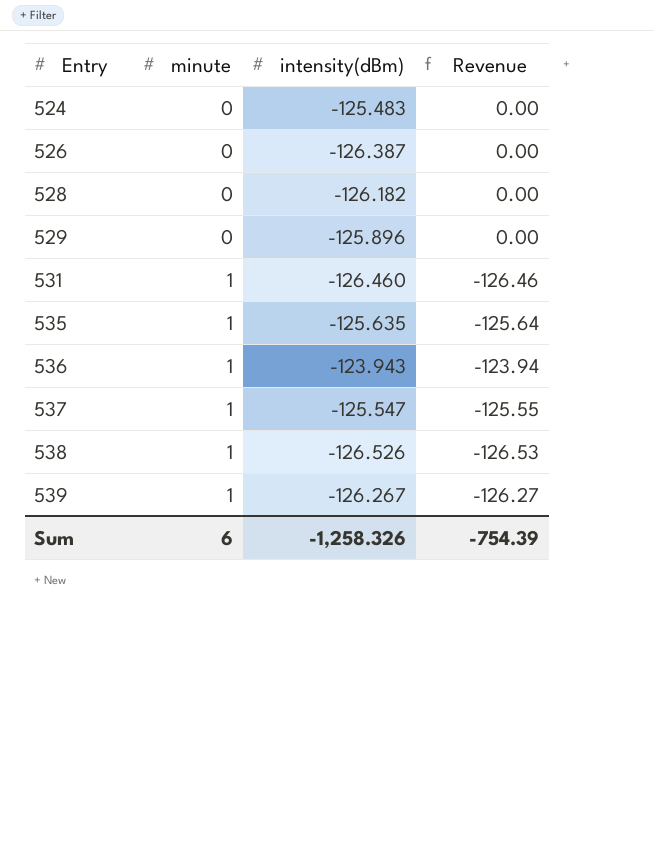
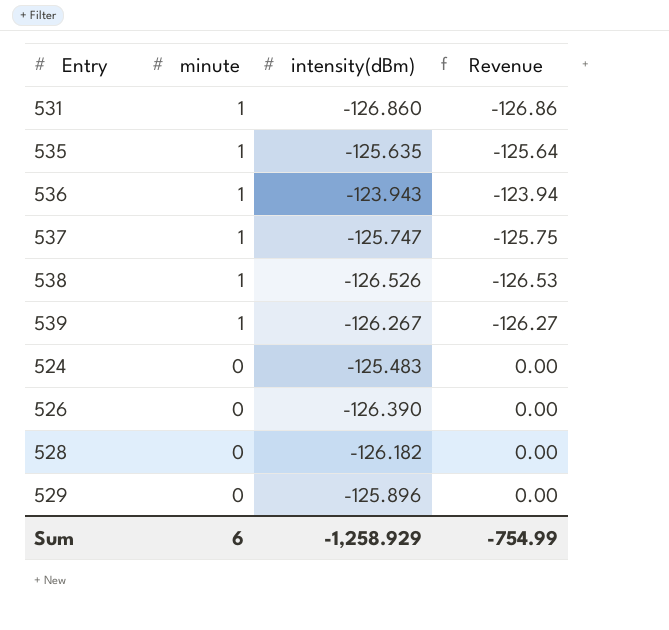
row order: Entry ascending -> minute descending
531 | intensity(dBm): -126.460 -> -126.860
531 | Revenue: -126.46 -> -126.86
537 | intensity(dBm): -125.547 -> -125.747
537 | Revenue: -125.55 -> -125.75
526 | intensity(dBm): -126.387 -> -126.390
Sum | intensity(dBm): -1,258.326 -> -1,258.929
Sum | Revenue: -754.39 -> -754.99

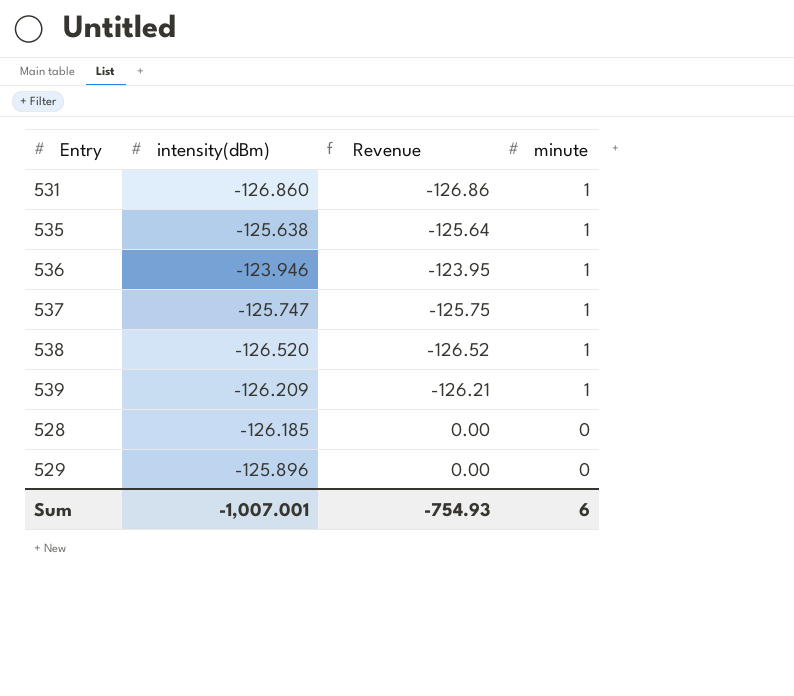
column minute | position: 2 -> 4
row 524: 0 | -125.483 | 0.00 -> none
row 526: 0 | -126.390 | 0.00 -> none
535 | intensity(dBm): -125.635 -> -125.638
536 | intensity(dBm): -123.943 -> -123.946
536 | Revenue: -123.94 -> -123.95
538 | intensity(dBm): -126.526 -> -126.520
538 | Revenue: -126.53 -> -126.52
539 | intensity(dBm): -126.267 -> -126.209
539 | Revenue: -126.27 -> -126.21
528 | intensity(dBm): -126.182 -> -126.185
Sum | intensity(dBm): -1,258.929 -> -1,007.001
Sum | Revenue: -754.99 -> -754.93

